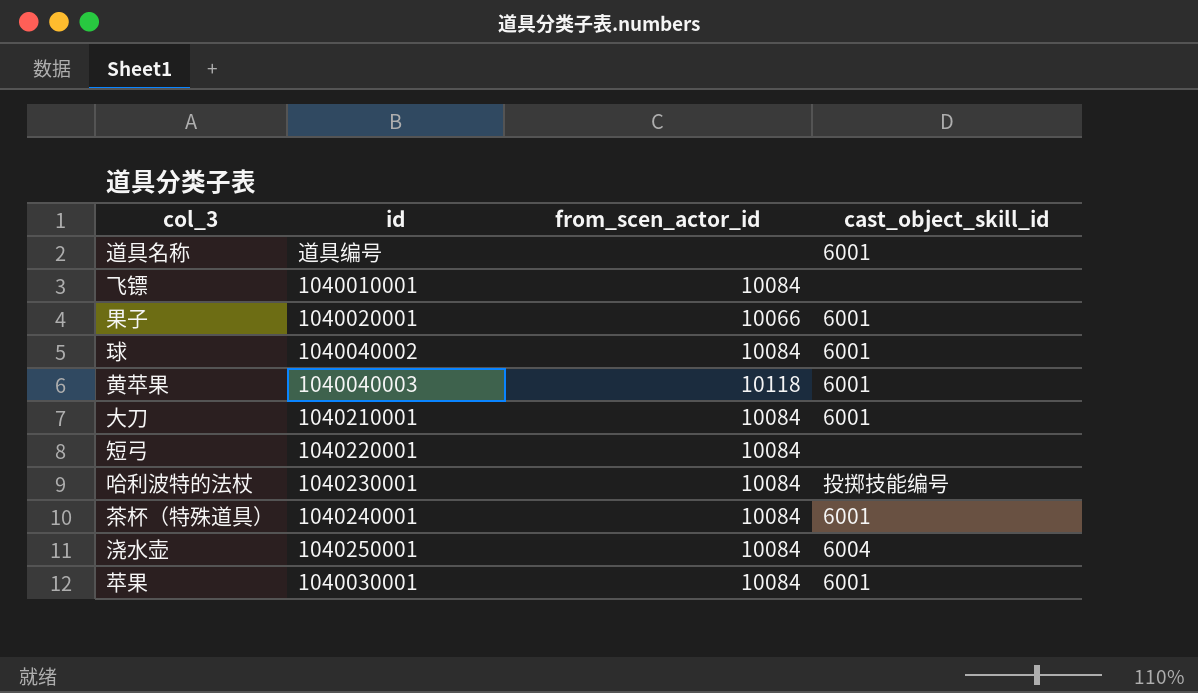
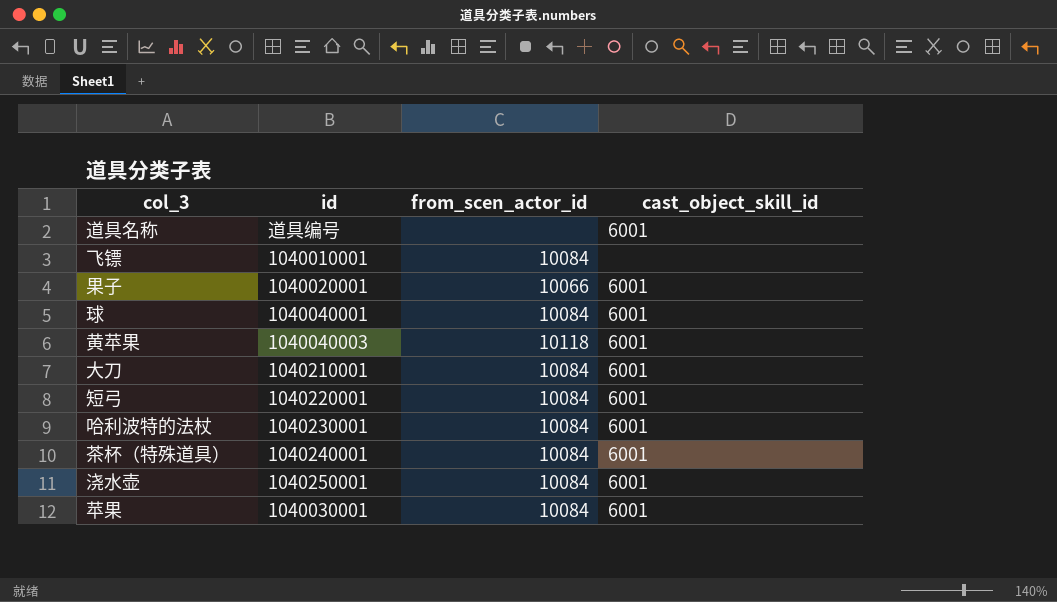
球 | id: 1040040002 -> 1040040001
短弓 | cast_object_skill_id: none -> 6001
哈利波特的法杖 | cast_object_skill_id: 投掷技能编号 -> 6001
浇水壶 | cast_object_skill_id: 6004 -> 6001

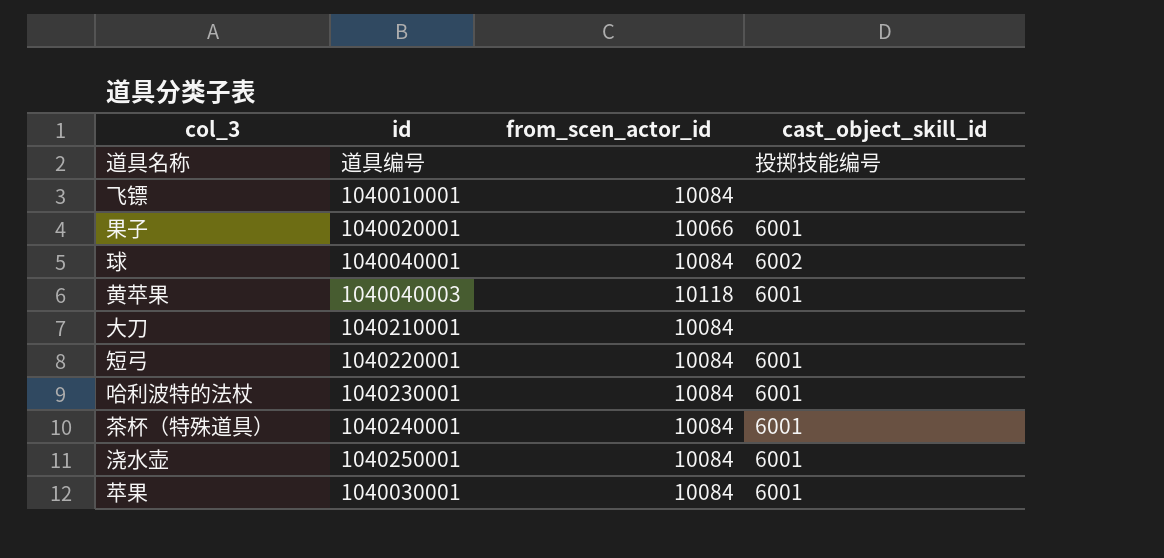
道具名称 | cast_object_skill_id: 6001 -> 投掷技能编号
球 | cast_object_skill_id: 6001 -> 6002
大刀 | cast_object_skill_id: 6001 -> none

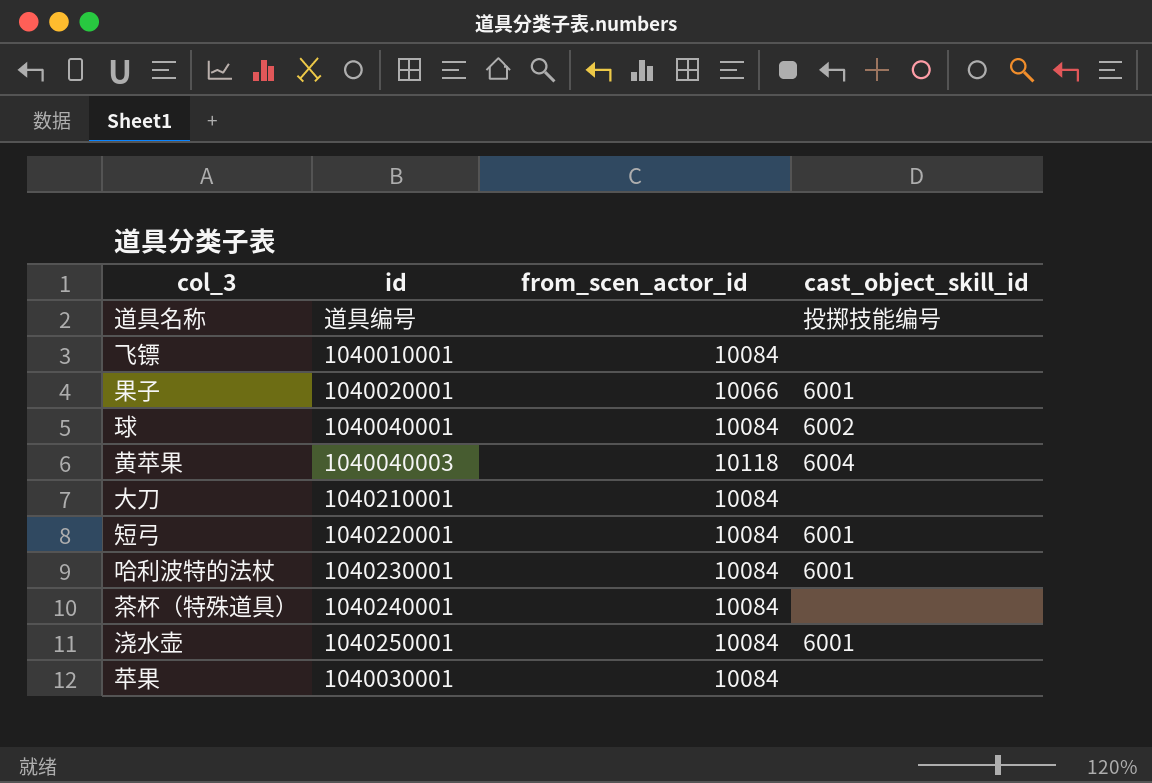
黄苹果 | cast_object_skill_id: 6001 -> 6004
茶杯（特殊道具） | cast_object_skill_id: 6001 -> none
苹果 | cast_object_skill_id: 6001 -> none

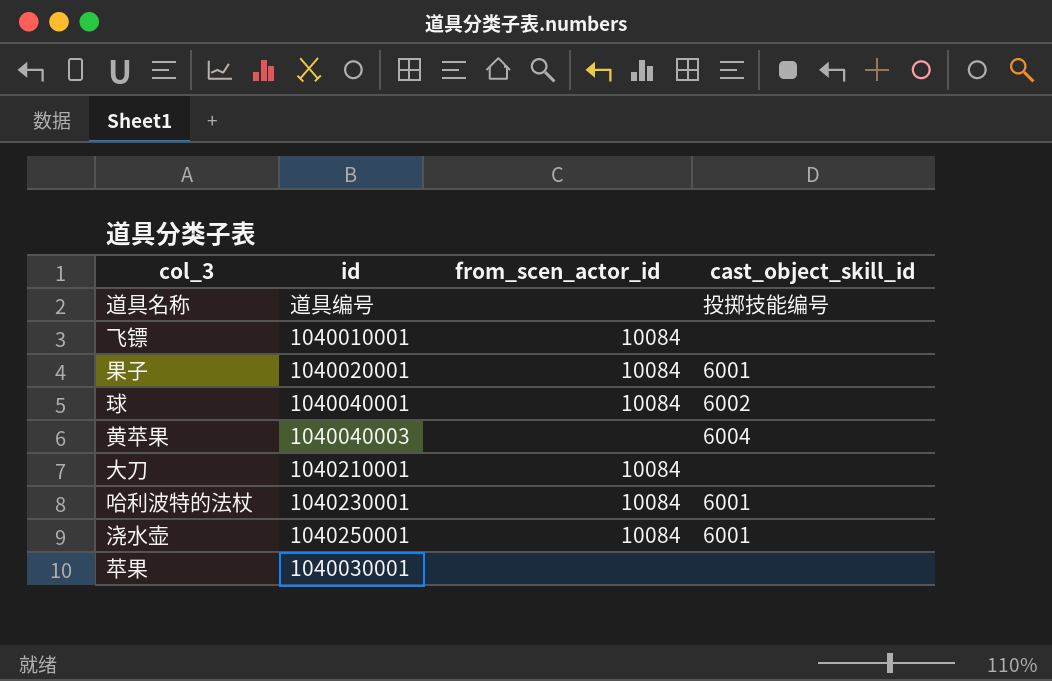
row 短弓: 1040220001 | 10084 | 6001 -> none
row 茶杯（特殊道具）: 1040240001 | 10084 | none -> none
果子 | from_scen_actor_id: 10066 -> 10084
黄苹果 | from_scen_actor_id: 10118 -> none
苹果 | from_scen_actor_id: 10084 -> none

